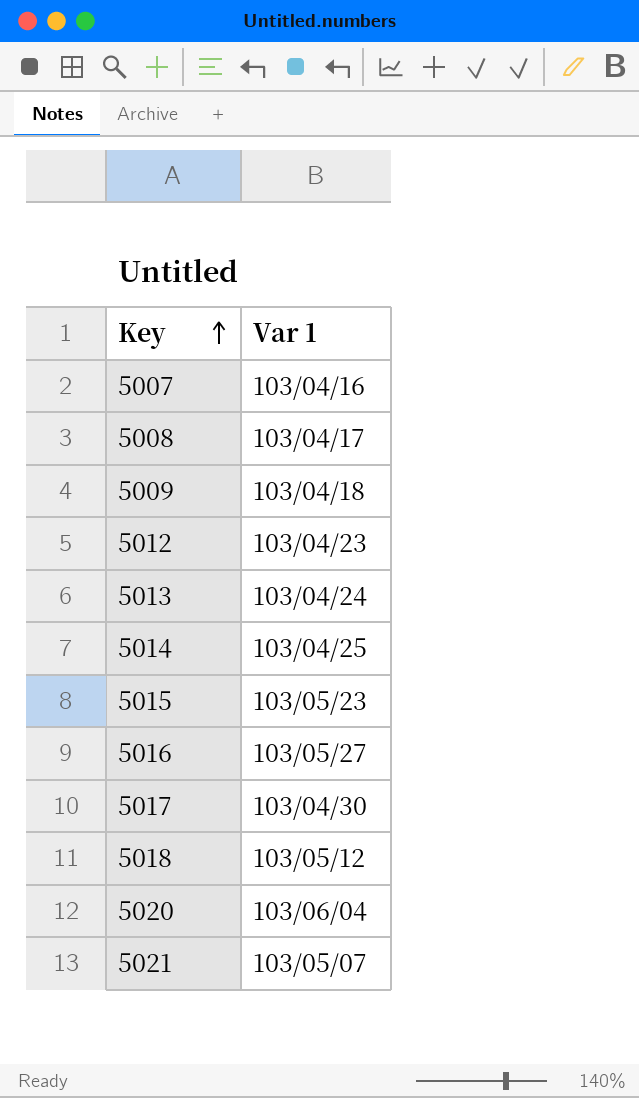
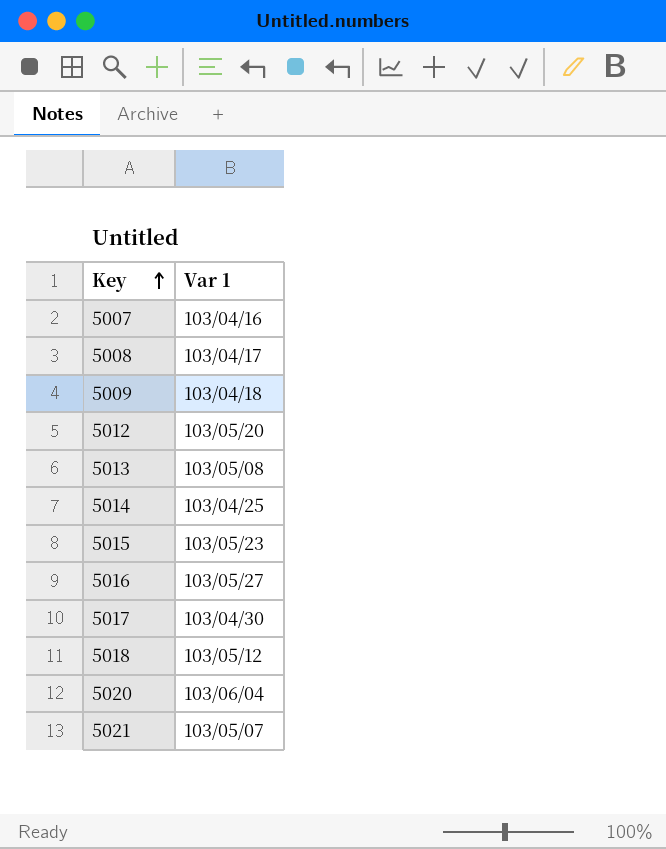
5012 | Var 1: 103/04/23 -> 103/05/20
5013 | Var 1: 103/04/24 -> 103/05/08

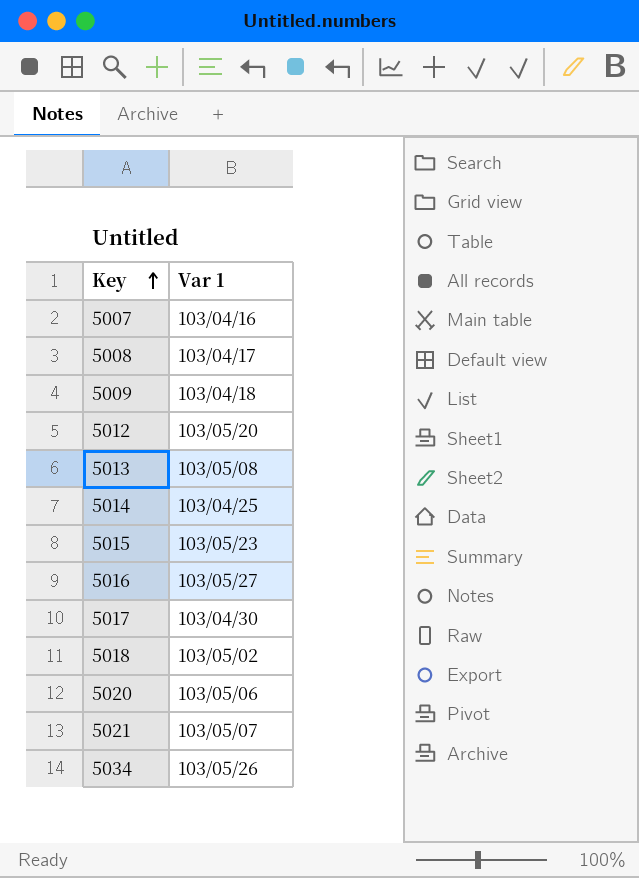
5018 | Var 1: 103/05/12 -> 103/05/02
5020 | Var 1: 103/06/04 -> 103/05/06
row 5034: none -> 103/05/26

